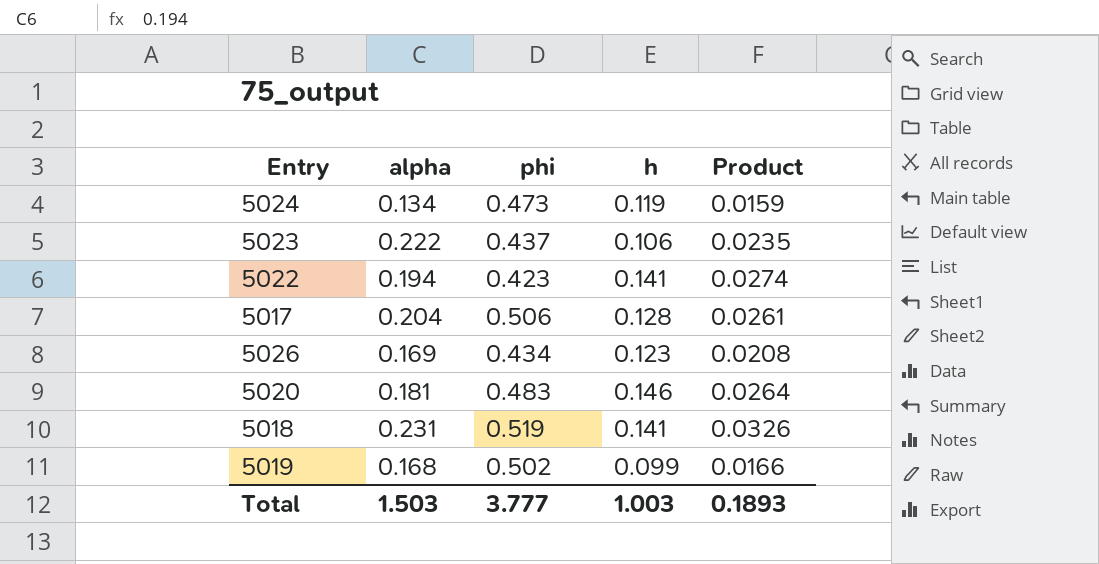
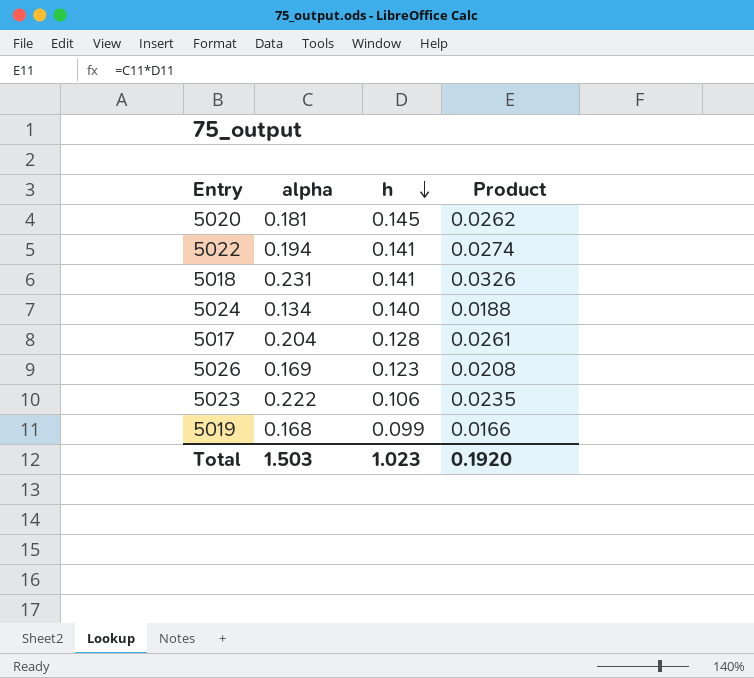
row order: none -> h descending
column phi | position: 3 -> none
5020 | h: 0.146 -> 0.145
5020 | Product: 0.0264 -> 0.0262
5024 | h: 0.119 -> 0.140
5024 | Product: 0.0159 -> 0.0188
Total | h: 1.003 -> 1.023
Total | Product: 0.1893 -> 0.1920

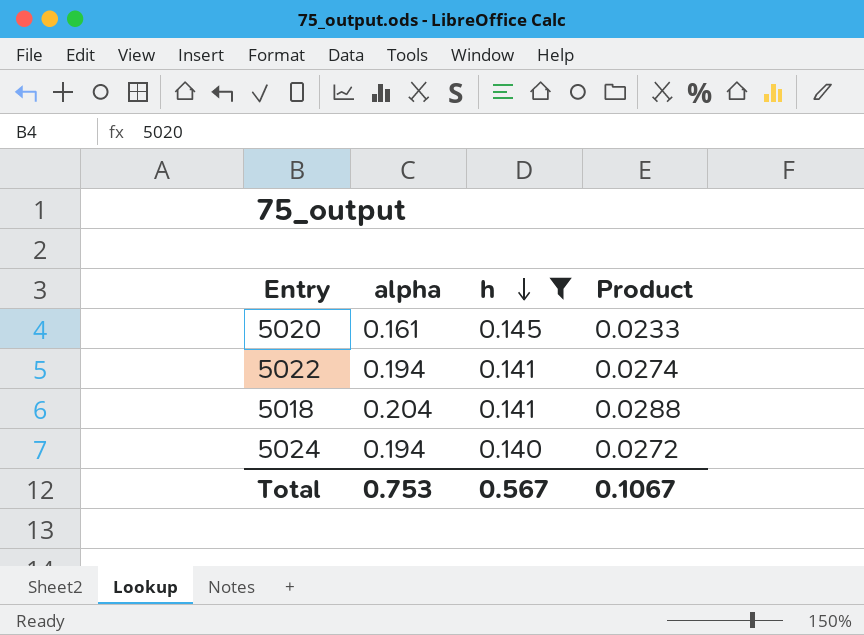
filter: none -> h >= 0.140
5020 | alpha: 0.181 -> 0.161
5020 | Product: 0.0262 -> 0.0233
5018 | alpha: 0.231 -> 0.204
5018 | Product: 0.0326 -> 0.0288
5024 | alpha: 0.134 -> 0.194
5024 | Product: 0.0188 -> 0.0272
Total | alpha: 1.503 -> 0.753
Total | h: 1.023 -> 0.567
Total | Product: 0.1920 -> 0.1067

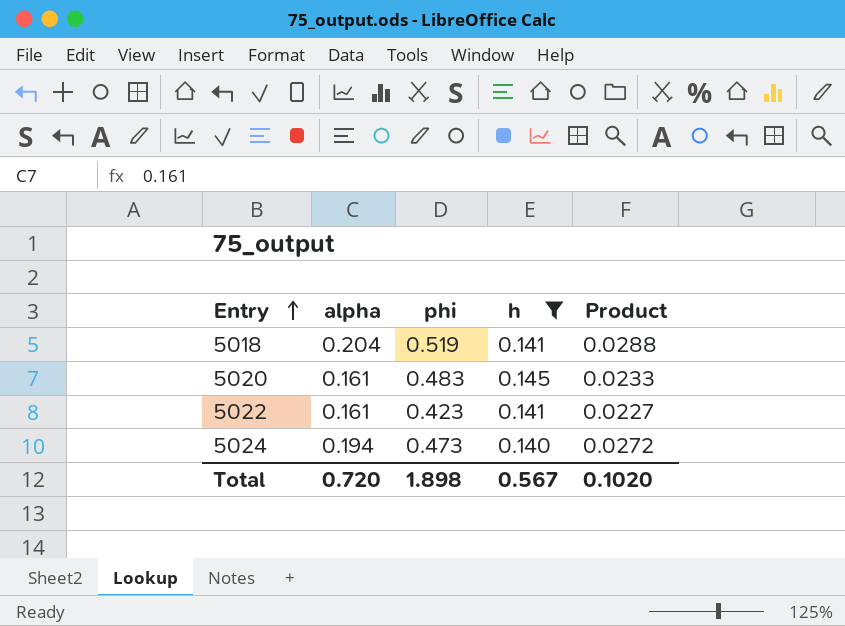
row order: h descending -> Entry ascending
column phi | position: none -> 3
5022 | alpha: 0.194 -> 0.161
5022 | Product: 0.0274 -> 0.0227
Total | alpha: 0.753 -> 0.720
Total | Product: 0.1067 -> 0.1020

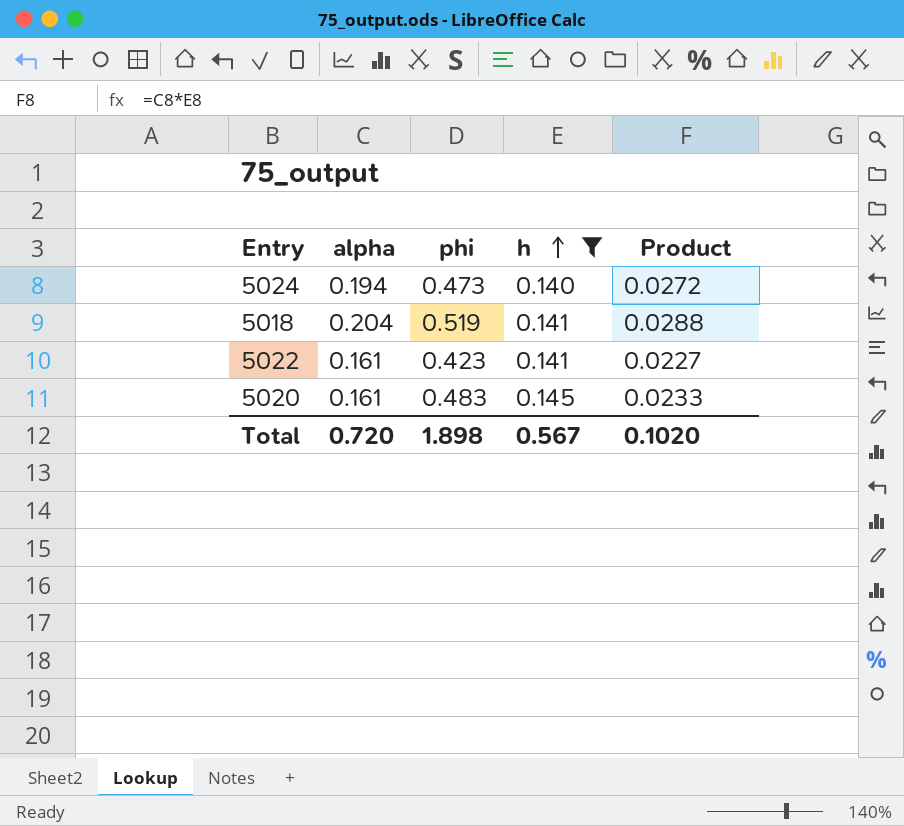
row order: Entry ascending -> h ascending

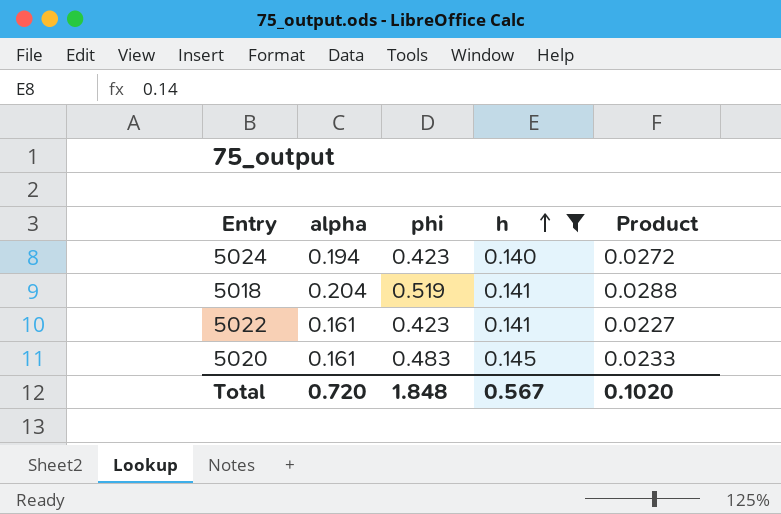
5024 | phi: 0.473 -> 0.423
Total | phi: 1.898 -> 1.848

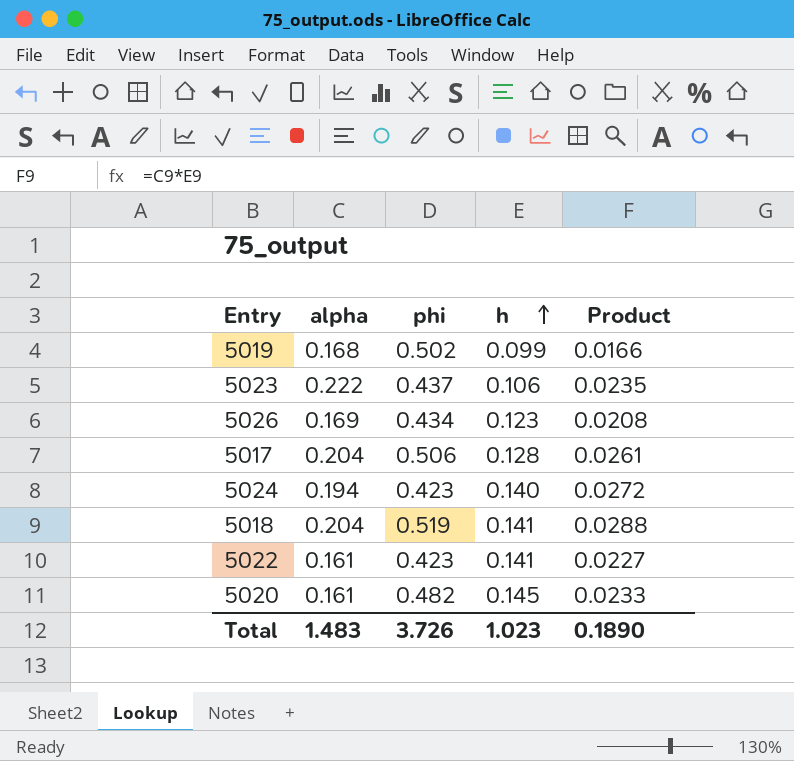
filter: h >= 0.140 -> none
5020 | phi: 0.483 -> 0.482
Total | alpha: 0.720 -> 1.483
Total | phi: 1.848 -> 3.726
Total | h: 0.567 -> 1.023
Total | Product: 0.1020 -> 0.1890

